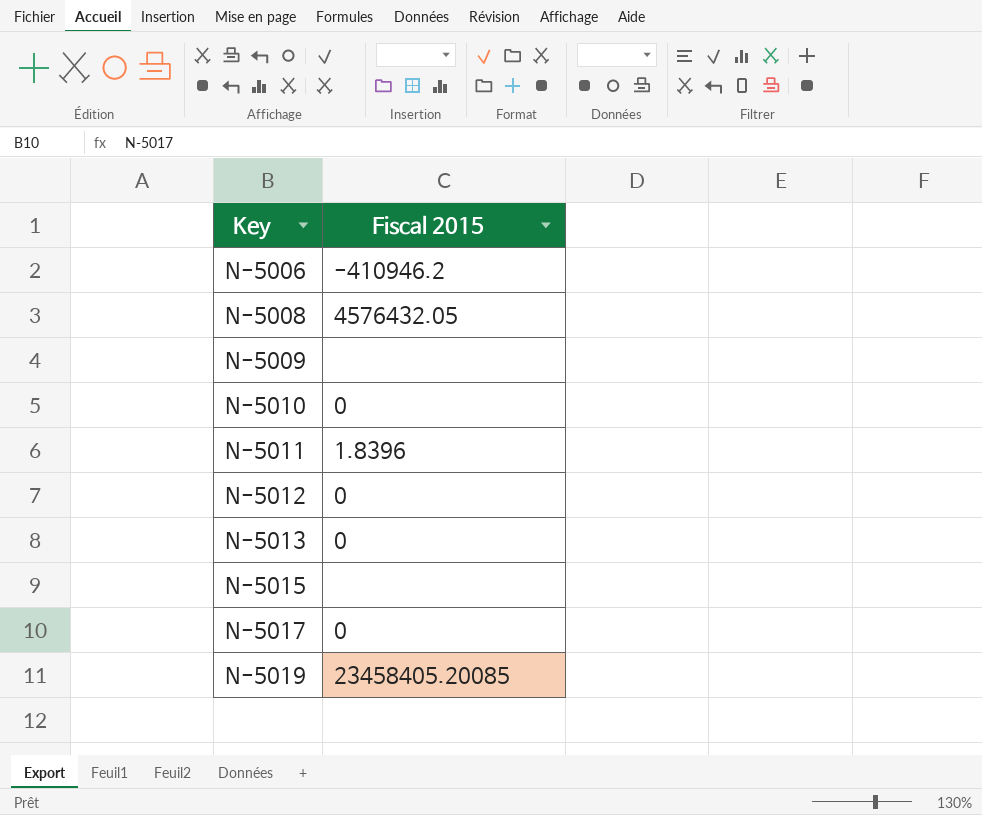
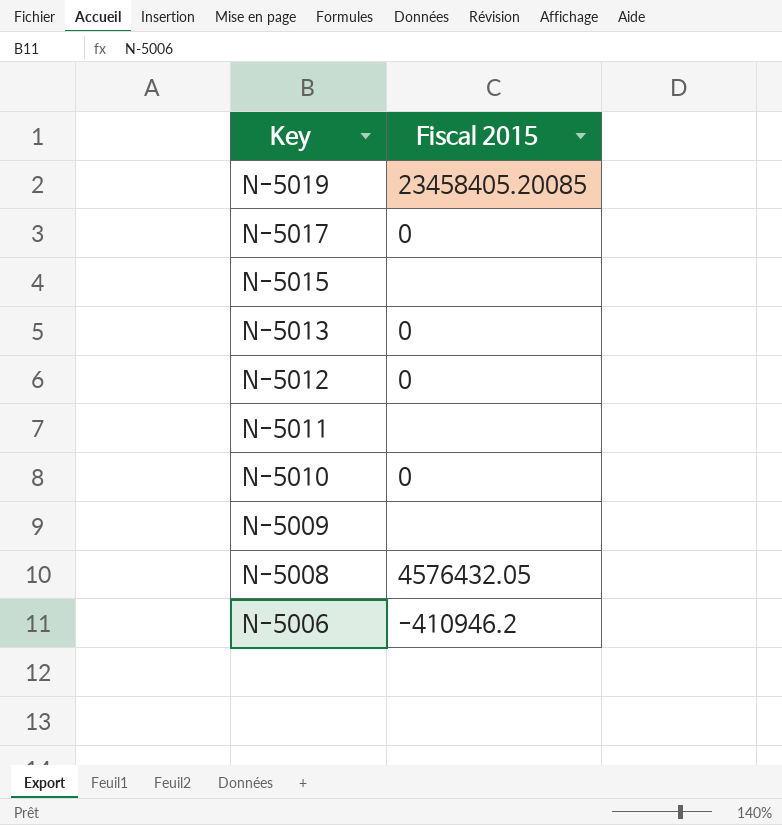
row order: Key ascending -> Key descending
N-5011 | Fiscal 2015: 1.8396 -> none

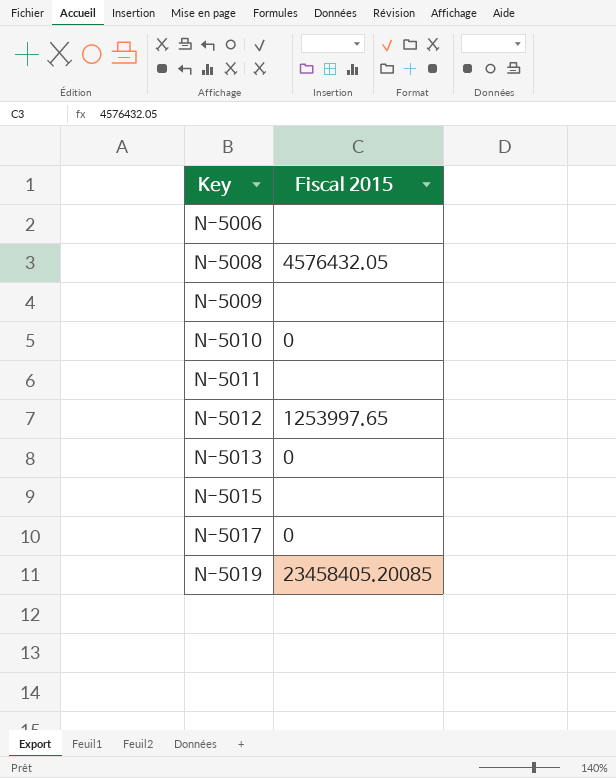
row order: Key descending -> Key ascending
N-5006 | Fiscal 2015: -410946.2 -> none
N-5012 | Fiscal 2015: 0 -> 1253997.65

